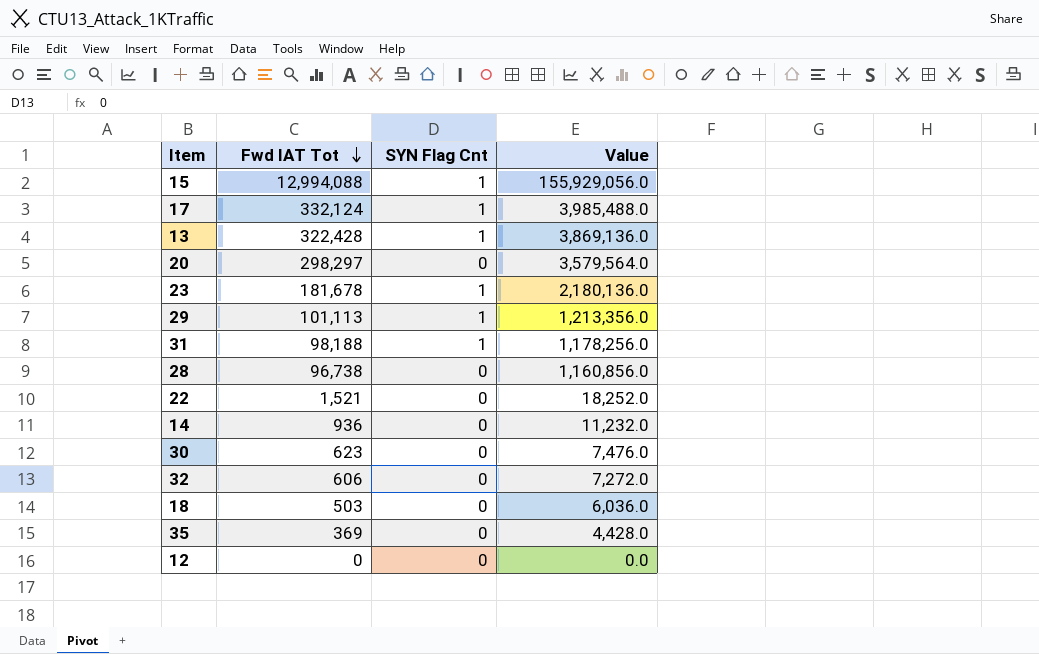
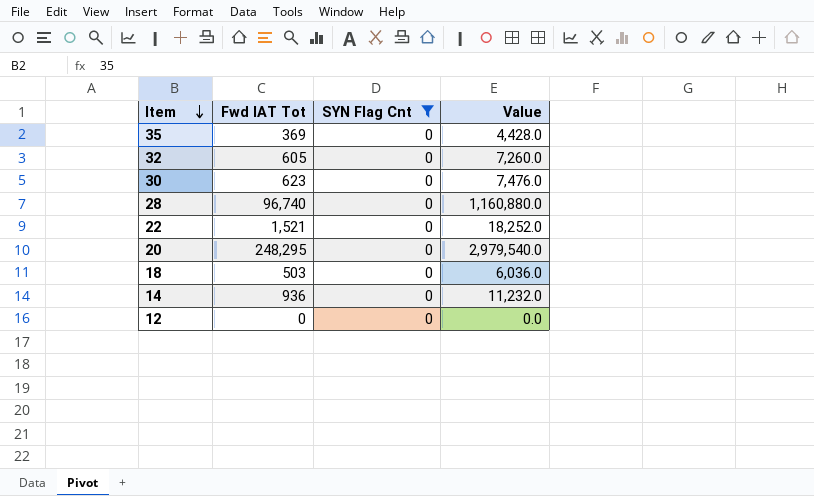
filter: none -> SYN Flag Cnt = 0
row order: Fwd IAT Tot descending -> Item descending
32 | Fwd IAT Tot: 606 -> 605
32 | Value: 7,272.0 -> 7,260.0
28 | Fwd IAT Tot: 96,738 -> 96,740
28 | Value: 1,160,856.0 -> 1,160,880.0
20 | Fwd IAT Tot: 298,297 -> 248,295
20 | Value: 3,579,564.0 -> 2,979,540.0

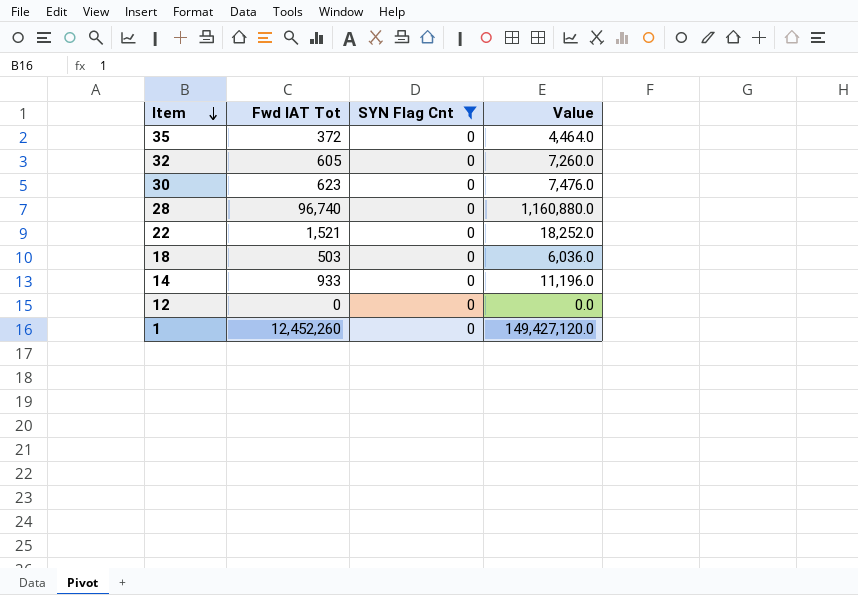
row 20: 248,295 | 0 | 2,979,540.0 -> none
35 | Fwd IAT Tot: 369 -> 372
35 | Value: 4,428.0 -> 4,464.0
14 | Fwd IAT Tot: 936 -> 933
14 | Value: 11,232.0 -> 11,196.0
row 1: none -> 12,452,260 | 0 | 149,427,120.0

